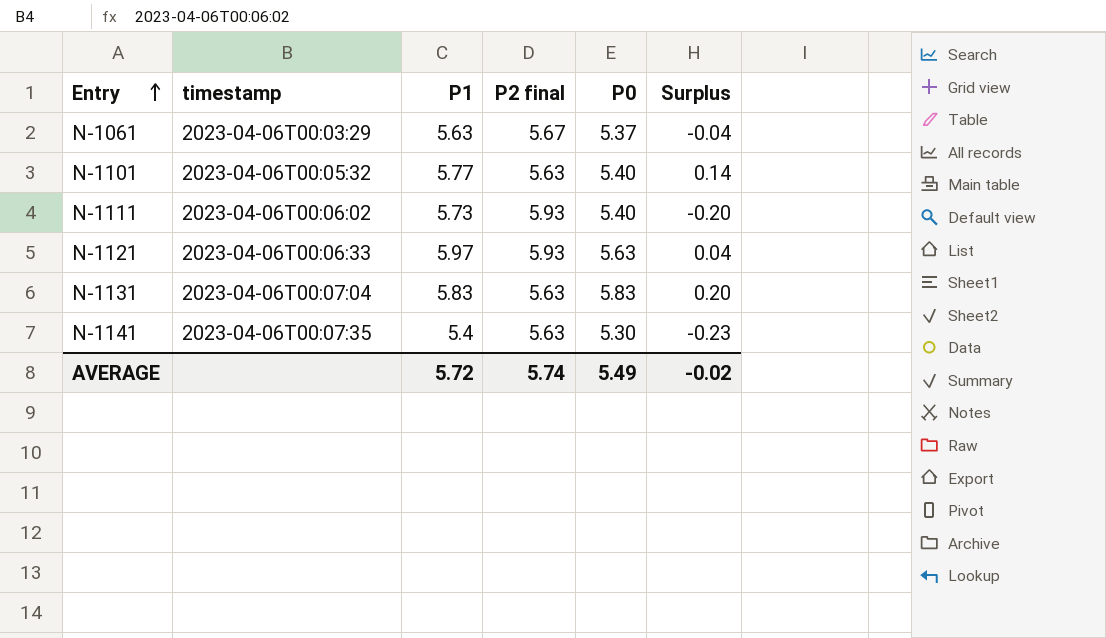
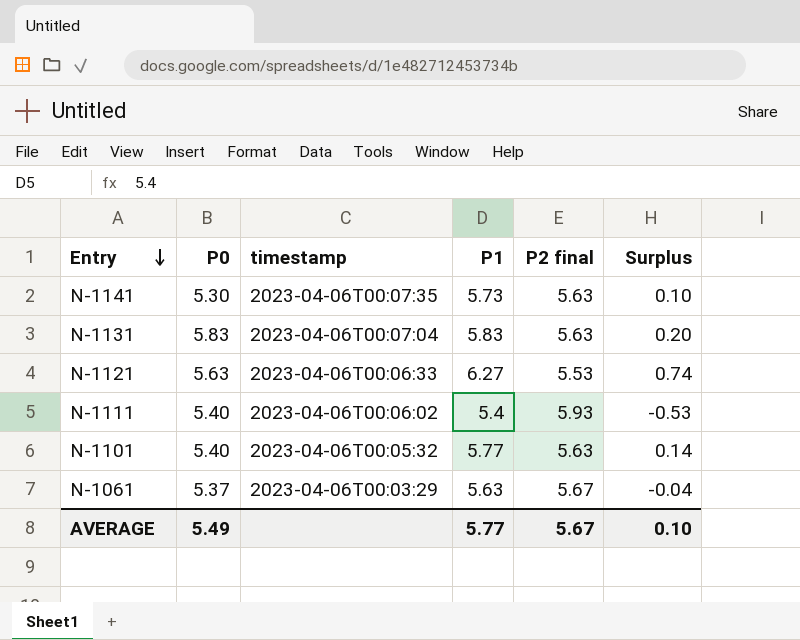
row order: Entry ascending -> Entry descending
column P0 | position: 5 -> 2
N-1141 | P1: 5.4 -> 5.73
N-1141 | Surplus: -0.23 -> 0.10
N-1121 | P1: 5.97 -> 6.27
N-1121 | P2 final: 5.93 -> 5.53
N-1121 | Surplus: 0.04 -> 0.74
N-1111 | P1: 5.73 -> 5.4
N-1111 | Surplus: -0.20 -> -0.53
AVERAGE | P1: 5.72 -> 5.77
AVERAGE | P2 final: 5.74 -> 5.67
AVERAGE | Surplus: -0.02 -> 0.10

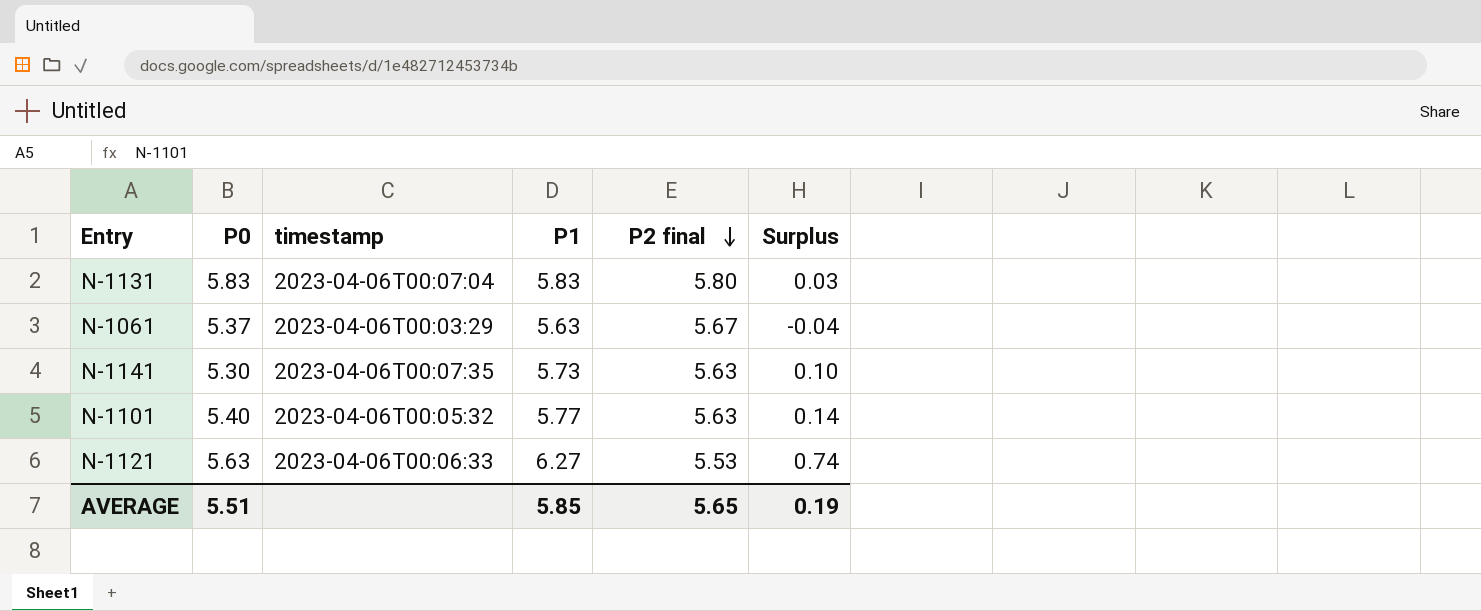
row order: Entry descending -> P2 final descending
row N-1111: 5.40 | 2023-04-06T00:06:02 | 5.4 | 5.93 | -0.53 -> none
N-1131 | P2 final: 5.63 -> 5.80
N-1131 | Surplus: 0.20 -> 0.03
AVERAGE | P0: 5.49 -> 5.51
AVERAGE | P1: 5.77 -> 5.85
AVERAGE | P2 final: 5.67 -> 5.65
AVERAGE | Surplus: 0.10 -> 0.19

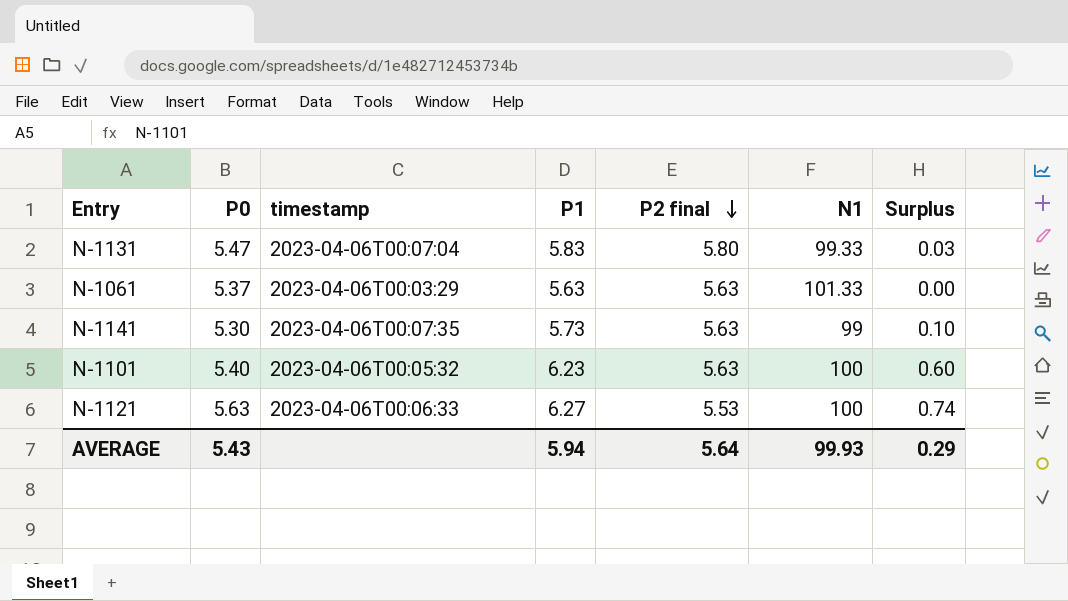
column N1 | position: none -> 6
N-1131 | P0: 5.83 -> 5.47
N-1061 | P2 final: 5.67 -> 5.63
N-1061 | Surplus: -0.04 -> 0.00
N-1101 | P1: 5.77 -> 6.23
N-1101 | Surplus: 0.14 -> 0.60
AVERAGE | P0: 5.51 -> 5.43
AVERAGE | P1: 5.85 -> 5.94
AVERAGE | P2 final: 5.65 -> 5.64
AVERAGE | Surplus: 0.19 -> 0.29

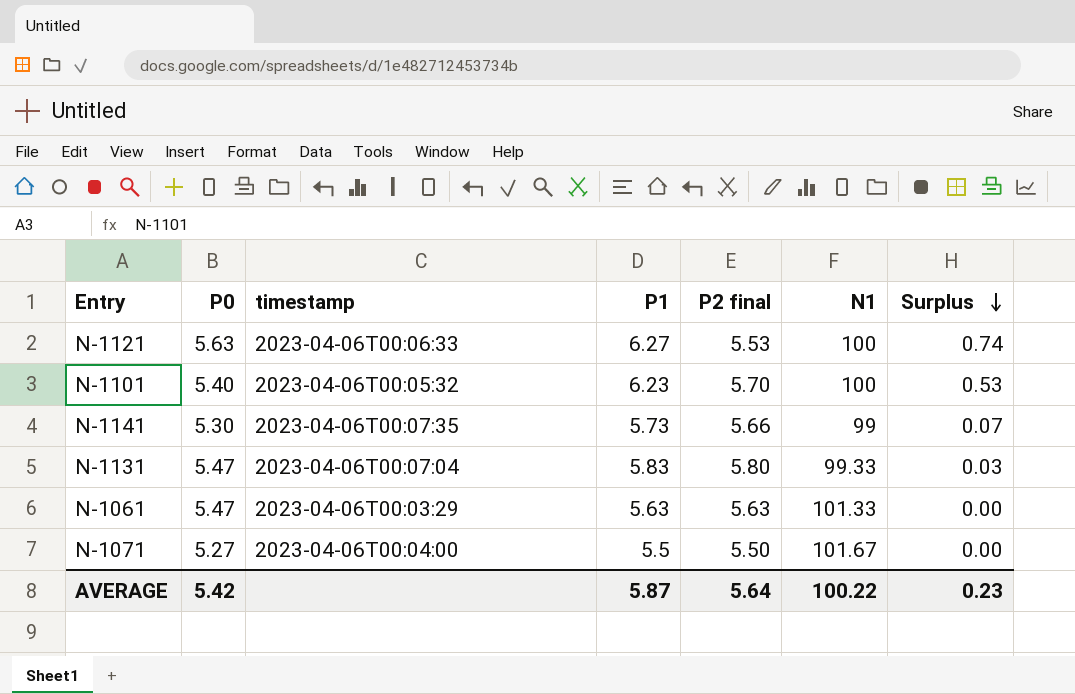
row order: P2 final descending -> Surplus descending
N-1101 | P2 final: 5.63 -> 5.70
N-1101 | Surplus: 0.60 -> 0.53
N-1141 | P2 final: 5.63 -> 5.66
N-1141 | Surplus: 0.10 -> 0.07
N-1061 | P0: 5.37 -> 5.47
row N-1071: none -> 5.27 | 2023-04-06T00:04:00 | 5.5 | 5.50 | 101.67 | 0.00
AVERAGE | P0: 5.43 -> 5.42
AVERAGE | P1: 5.94 -> 5.87
AVERAGE | N1: 99.93 -> 100.22
AVERAGE | Surplus: 0.29 -> 0.23

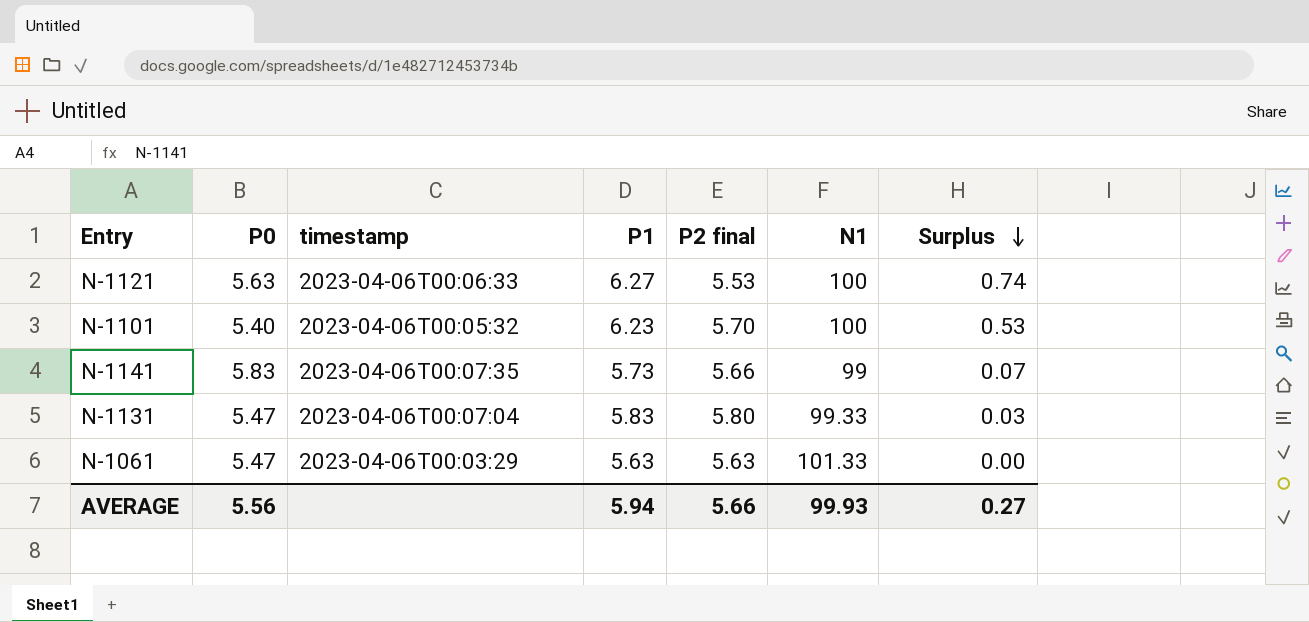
row N-1071: 5.27 | 2023-04-06T00:04:00 | 5.5 | 5.50 | 101.67 | 0.00 -> none
N-1141 | P0: 5.30 -> 5.83
AVERAGE | P0: 5.42 -> 5.56
AVERAGE | P1: 5.87 -> 5.94
AVERAGE | P2 final: 5.64 -> 5.66
AVERAGE | N1: 100.22 -> 99.93
AVERAGE | Surplus: 0.23 -> 0.27

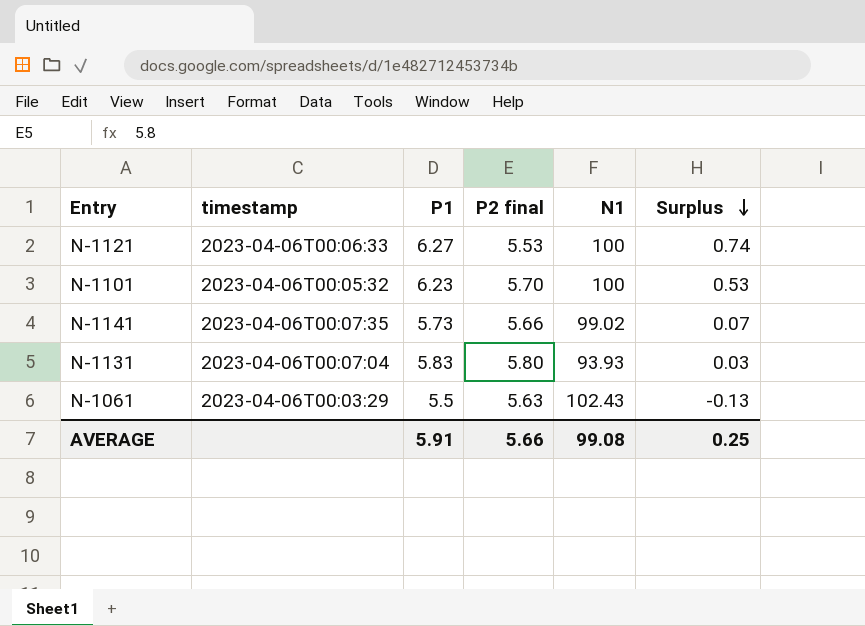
column P0 | position: 2 -> none
N-1141 | N1: 99 -> 99.02
N-1131 | N1: 99.33 -> 93.93
N-1061 | P1: 5.63 -> 5.5
N-1061 | N1: 101.33 -> 102.43
N-1061 | Surplus: 0.00 -> -0.13
AVERAGE | P1: 5.94 -> 5.91
AVERAGE | N1: 99.93 -> 99.08
AVERAGE | Surplus: 0.27 -> 0.25

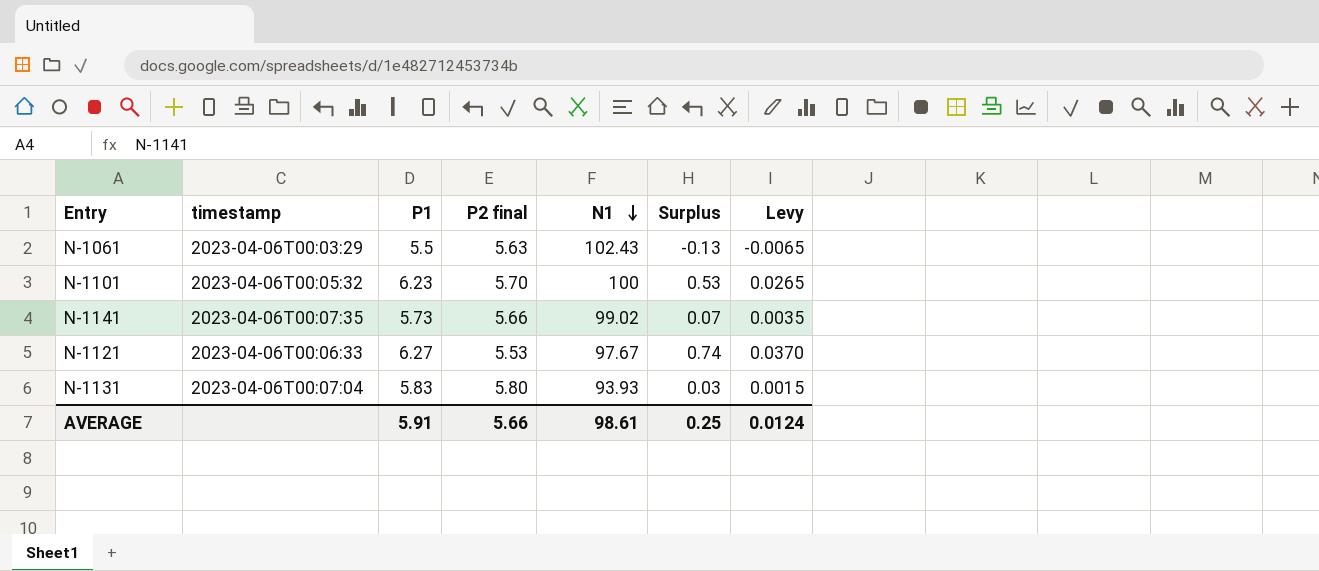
row order: Surplus descending -> N1 descending
column Levy | formula: none -> [Surplus] * 0.05
N-1121 | N1: 100 -> 97.67
AVERAGE | N1: 99.08 -> 98.61

